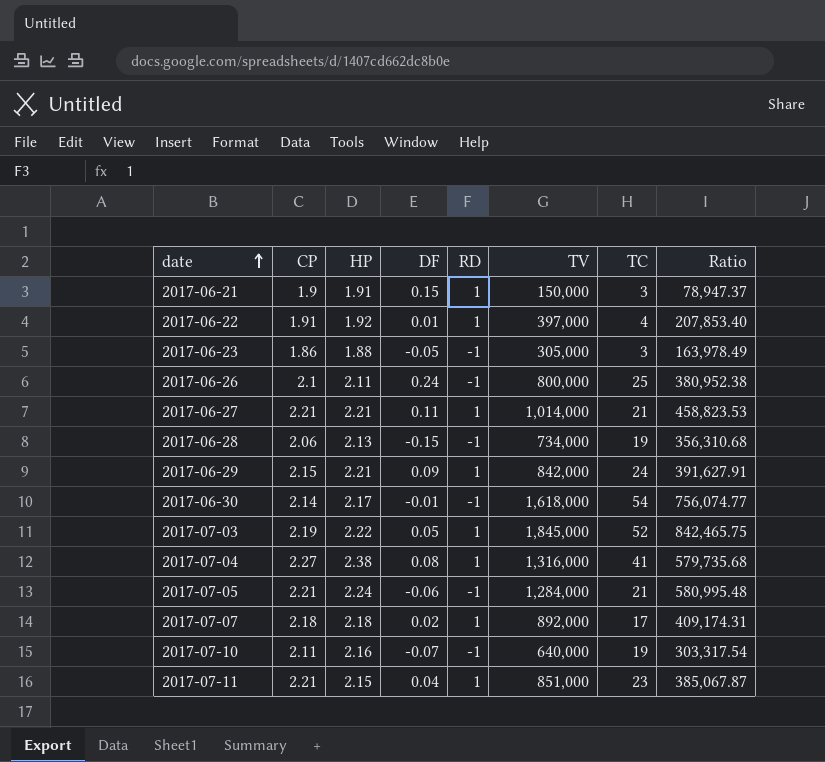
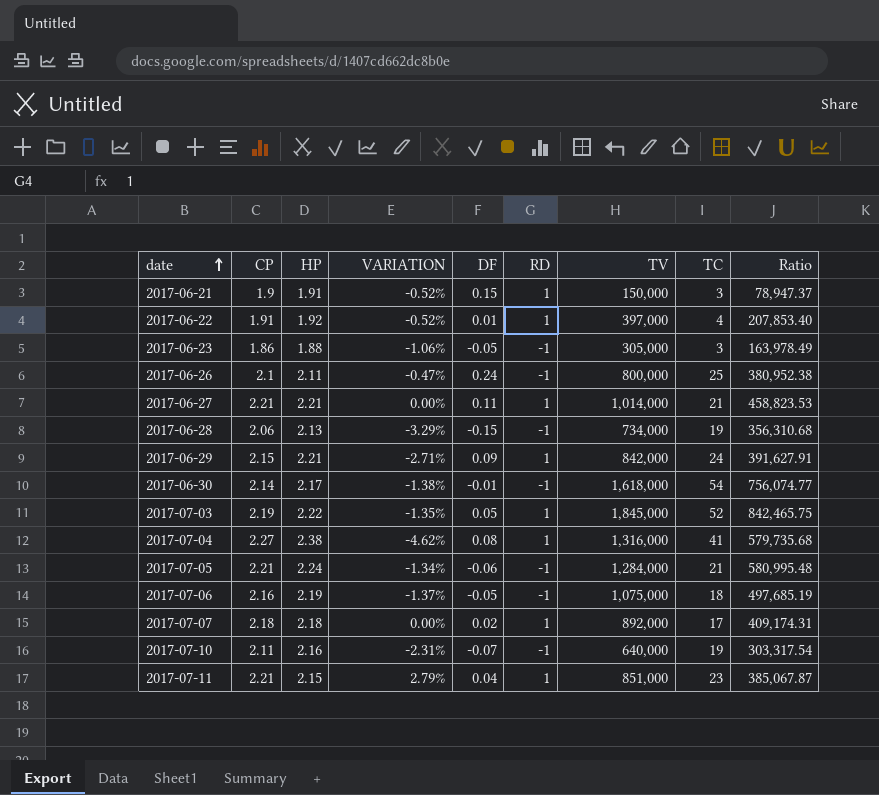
column VARIATION | formula: none -> ([CP] - [HP]) / [HP]
row 2017-07-06: none -> 2.16 | 2.19 | -1.37% | -0.05 | -1 | 1,075,000 | 18 | 497,685.19

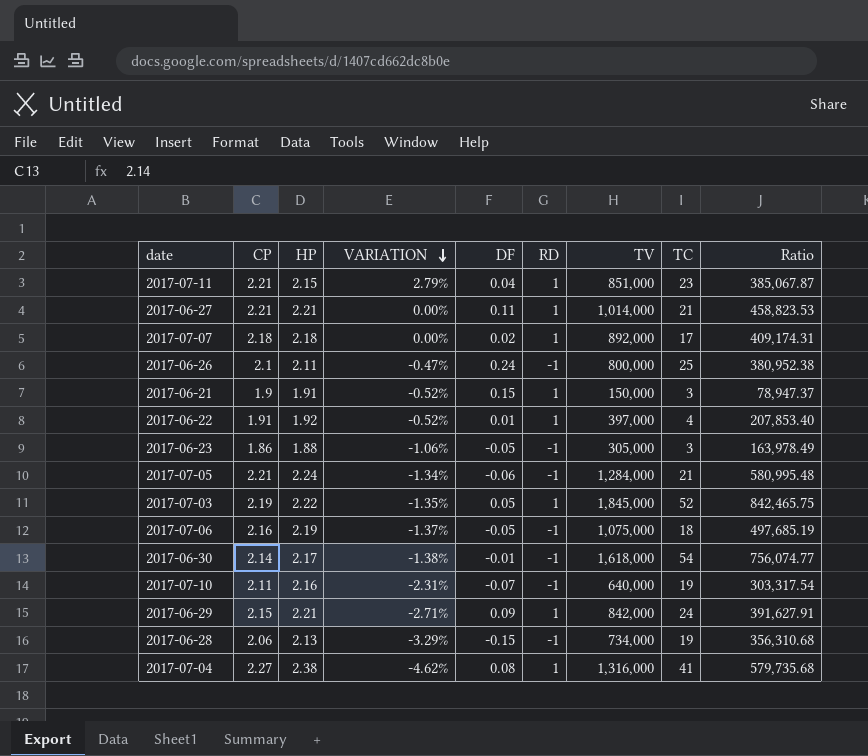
row order: date ascending -> VARIATION descending

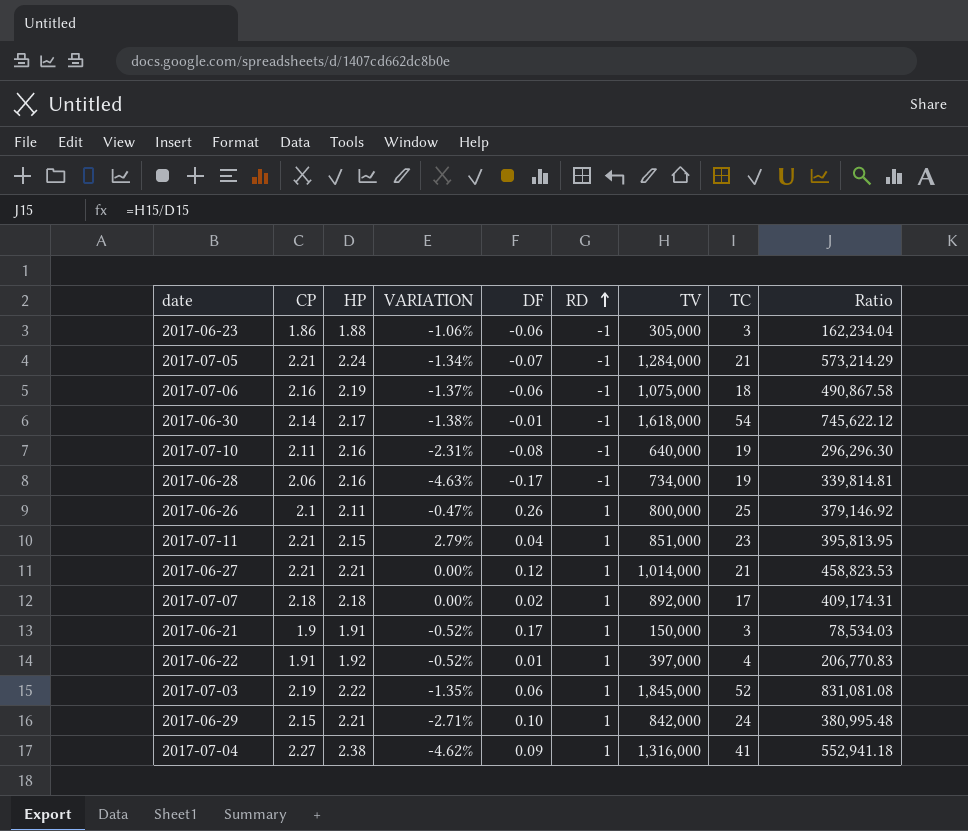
row order: VARIATION descending -> RD ascending
column Ratio | formula: [TV] / [CP] -> [TV] / [HP]
2017-06-23 | DF: -0.05 -> -0.06
2017-07-05 | DF: -0.06 -> -0.07
2017-07-06 | DF: -0.05 -> -0.06
2017-07-10 | DF: -0.07 -> -0.08
2017-06-28 | HP: 2.13 -> 2.16
2017-06-28 | VARIATION: -3.29% -> -4.63%
2017-06-28 | DF: -0.15 -> -0.17
2017-06-26 | DF: 0.24 -> 0.26
2017-06-26 | RD: -1 -> 1
2017-06-27 | DF: 0.11 -> 0.12
2017-06-21 | DF: 0.15 -> 0.17
2017-07-03 | DF: 0.05 -> 0.06
2017-06-29 | DF: 0.09 -> 0.10
2017-07-04 | DF: 0.08 -> 0.09

